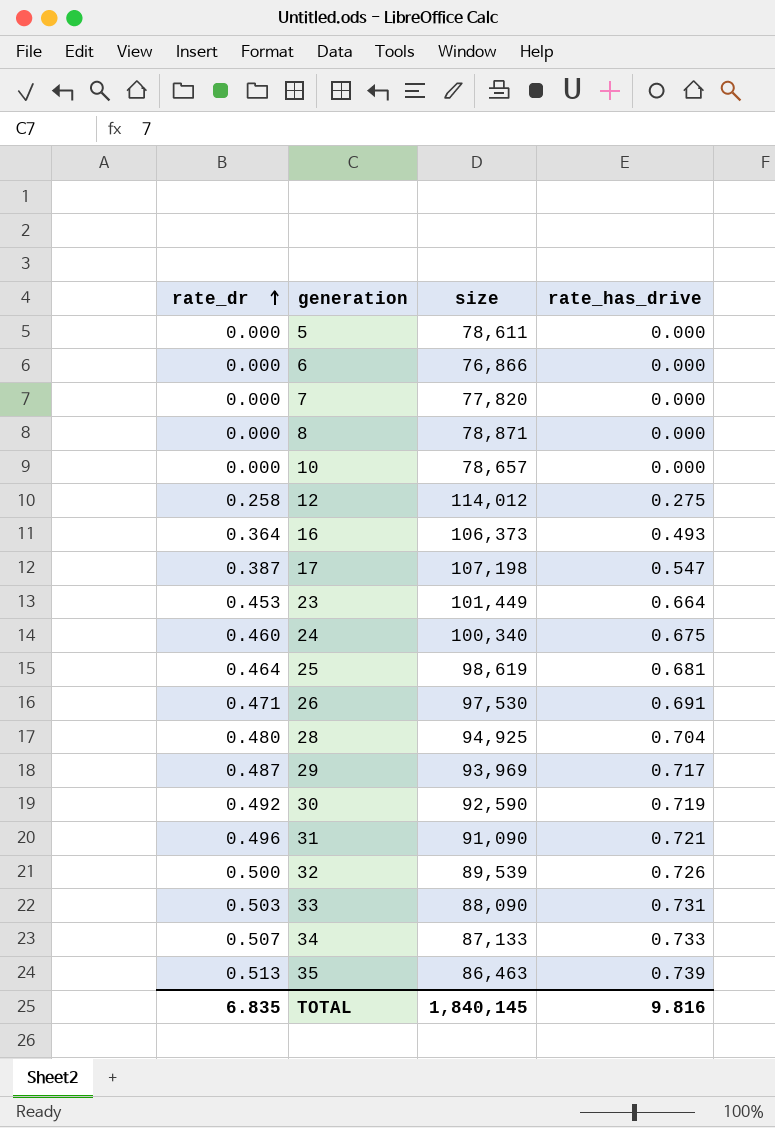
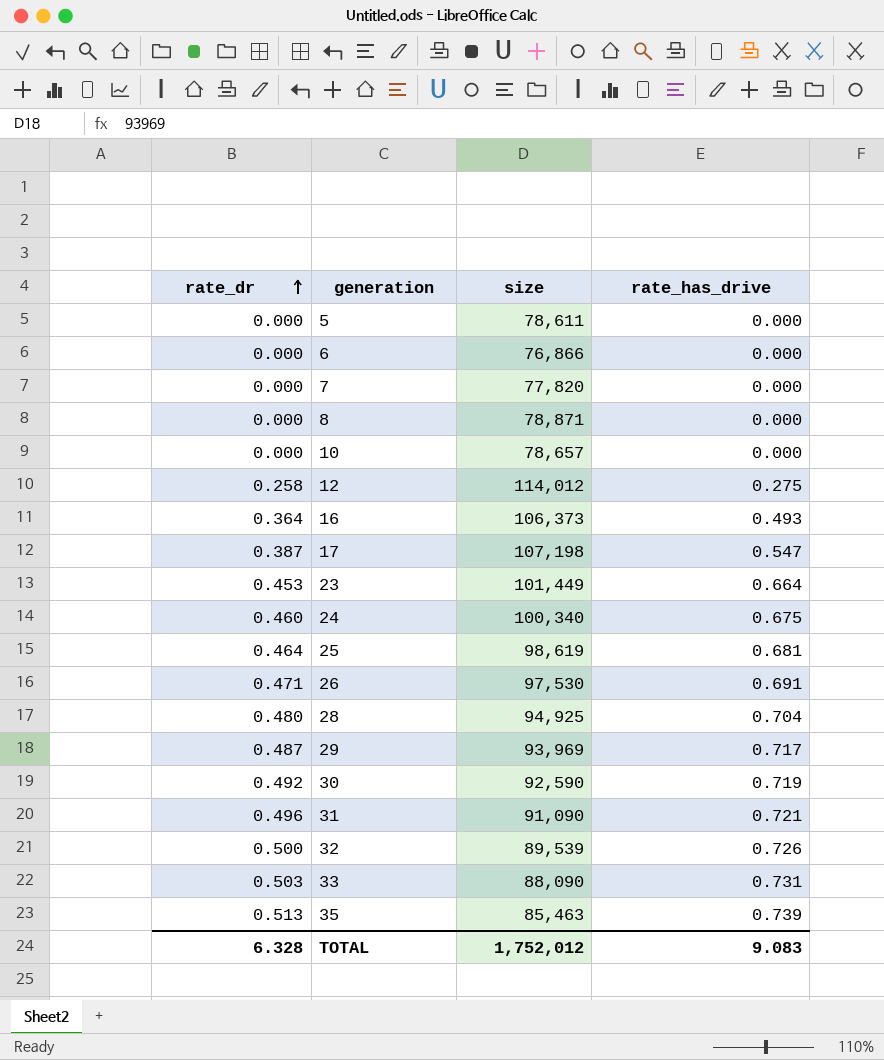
row 34: 0.507 | 87,133 | 0.733 -> none
35 | size: 86,463 -> 85,463
TOTAL | rate_dr: 6.835 -> 6.328
TOTAL | size: 1,840,145 -> 1,752,012
TOTAL | rate_has_drive: 9.816 -> 9.083

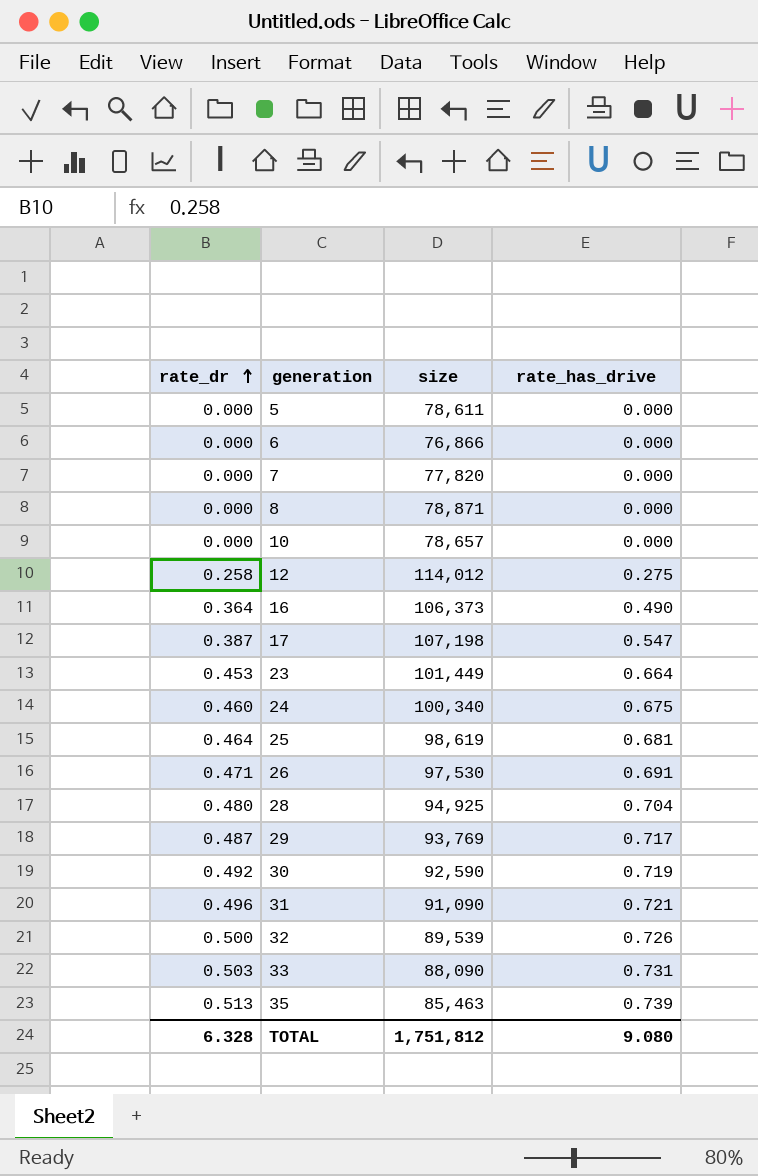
16 | rate_has_drive: 0.493 -> 0.490
29 | size: 93,969 -> 93,769
TOTAL | size: 1,752,012 -> 1,751,812
TOTAL | rate_has_drive: 9.083 -> 9.080

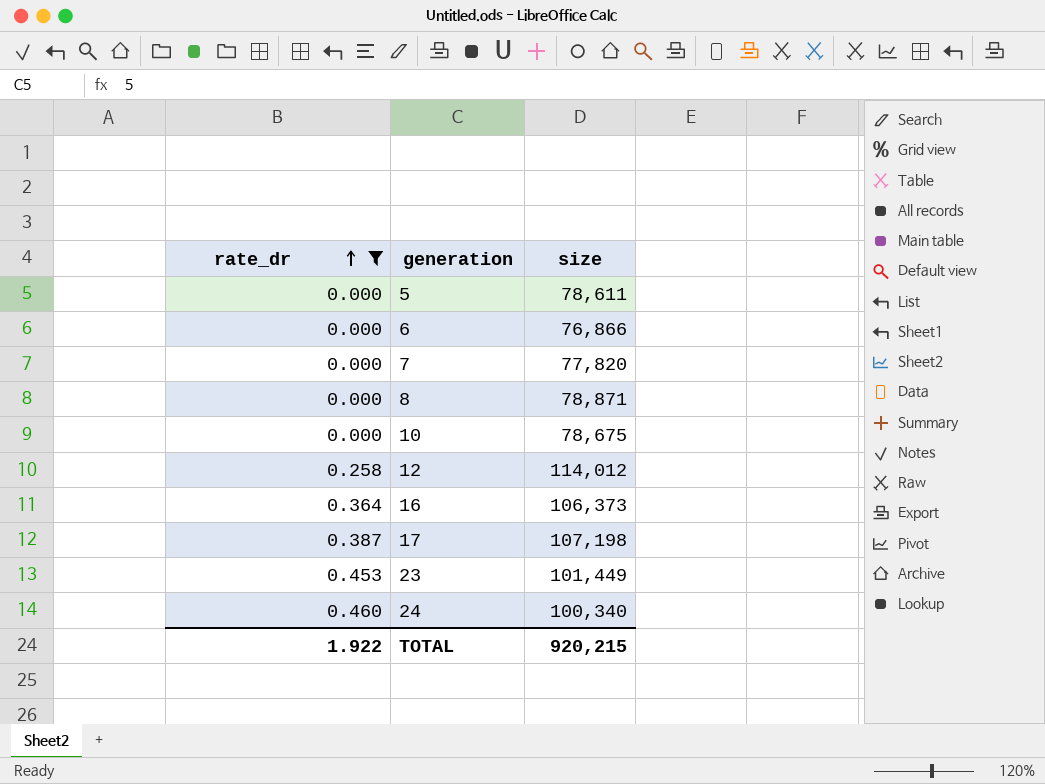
filter: none -> rate_dr <= 0.460
column rate_has_drive | position: 4 -> none
10 | size: 78,657 -> 78,675
TOTAL | rate_dr: 6.328 -> 1.922
TOTAL | size: 1,751,812 -> 920,215

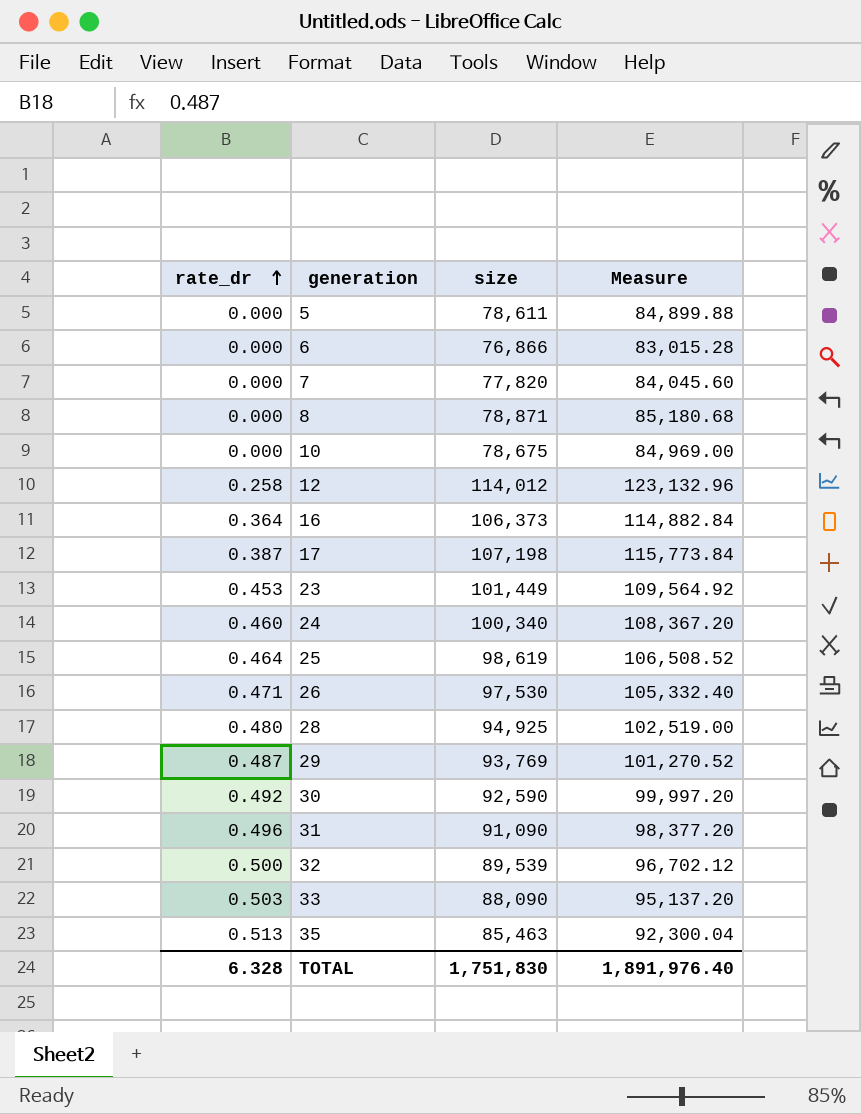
filter: rate_dr <= 0.460 -> none
column Measure | formula: none -> [size] * 1.08
TOTAL | rate_dr: 1.922 -> 6.328
TOTAL | size: 920,215 -> 1,751,830

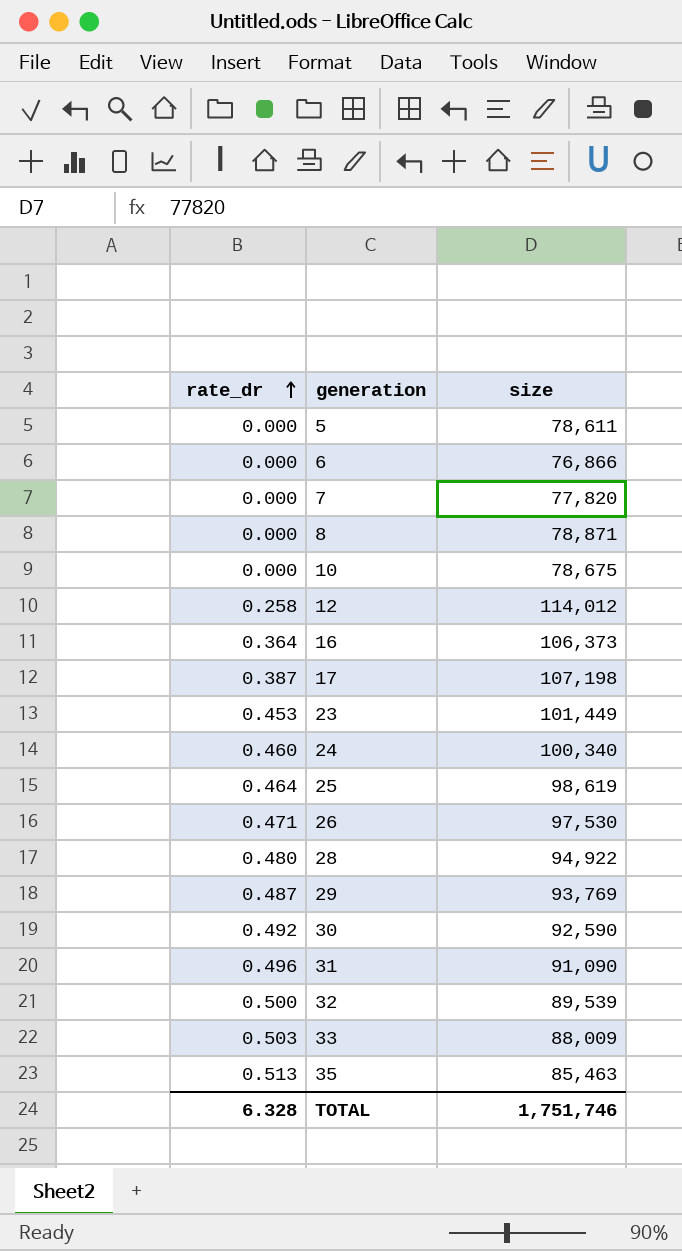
column Measure | formula: [size] * 1.08 -> none
28 | size: 94,925 -> 94,922
33 | size: 88,090 -> 88,009
TOTAL | size: 1,751,830 -> 1,751,746

